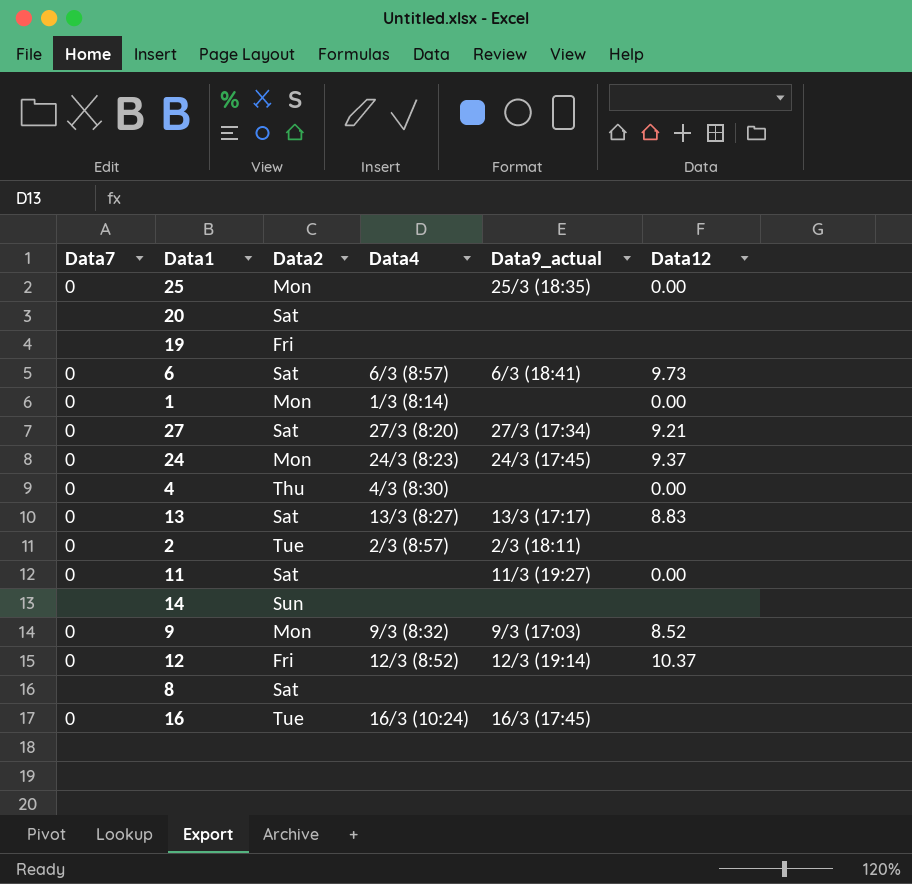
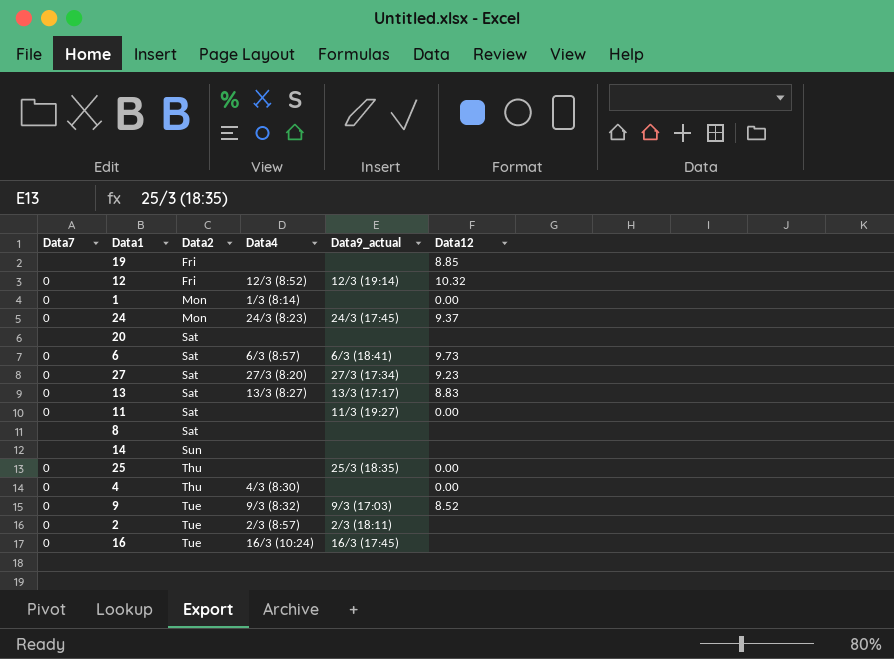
row order: none -> Data2 ascending
19 | Data12: none -> 8.85
12 | Data12: 10.37 -> 10.32
27 | Data12: 9.21 -> 9.23
25 | Data2: Mon -> Thu
9 | Data2: Mon -> Tue

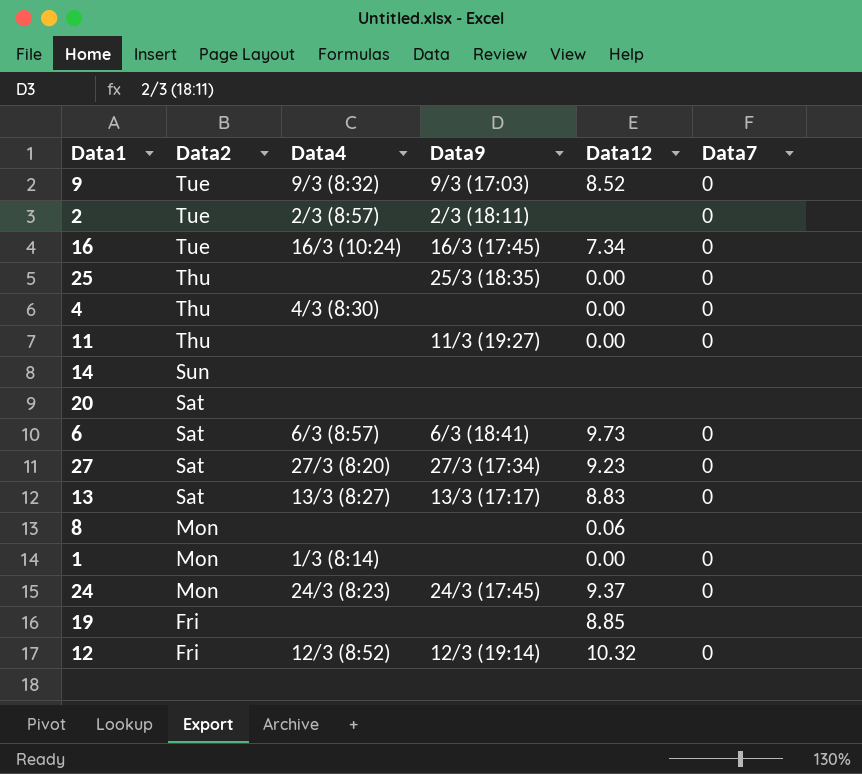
row order: Data2 ascending -> Data2 descending
column name: Data9_actual -> Data9
column Data7 | position: 1 -> 6
16 | Data12: none -> 7.34
11 | Data2: Sat -> Thu
8 | Data2: Sat -> Mon
8 | Data12: none -> 0.06

